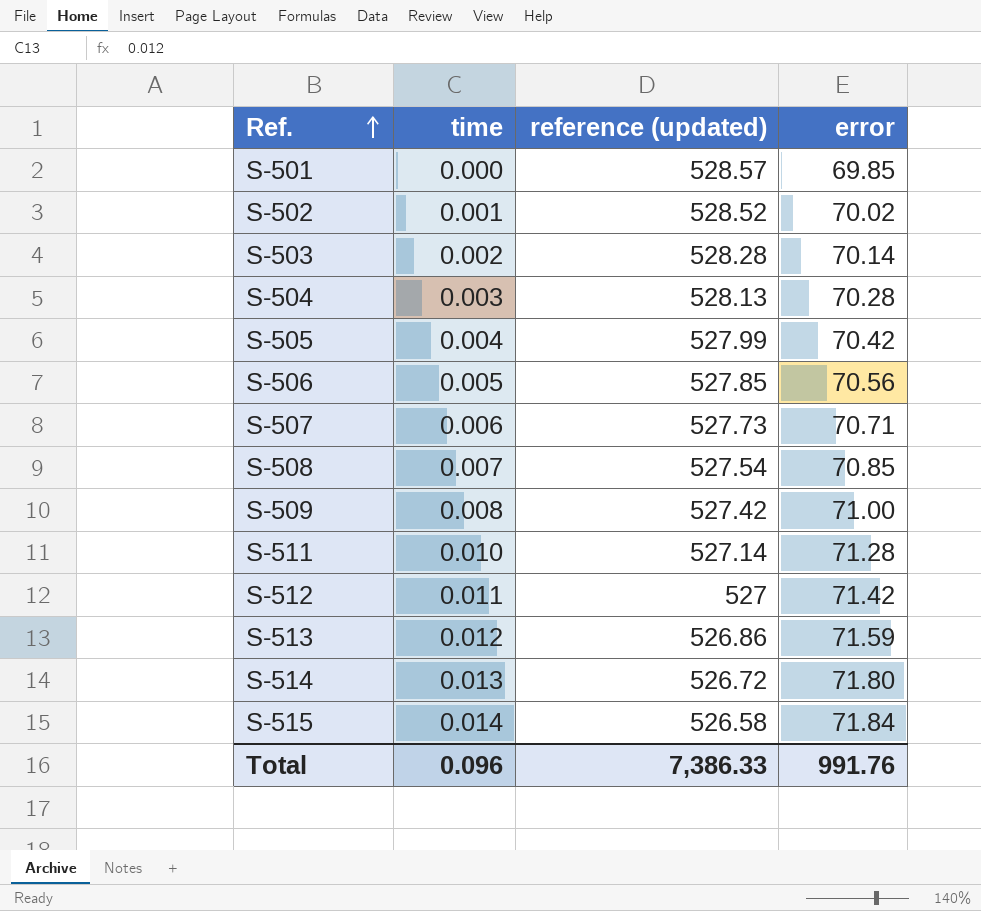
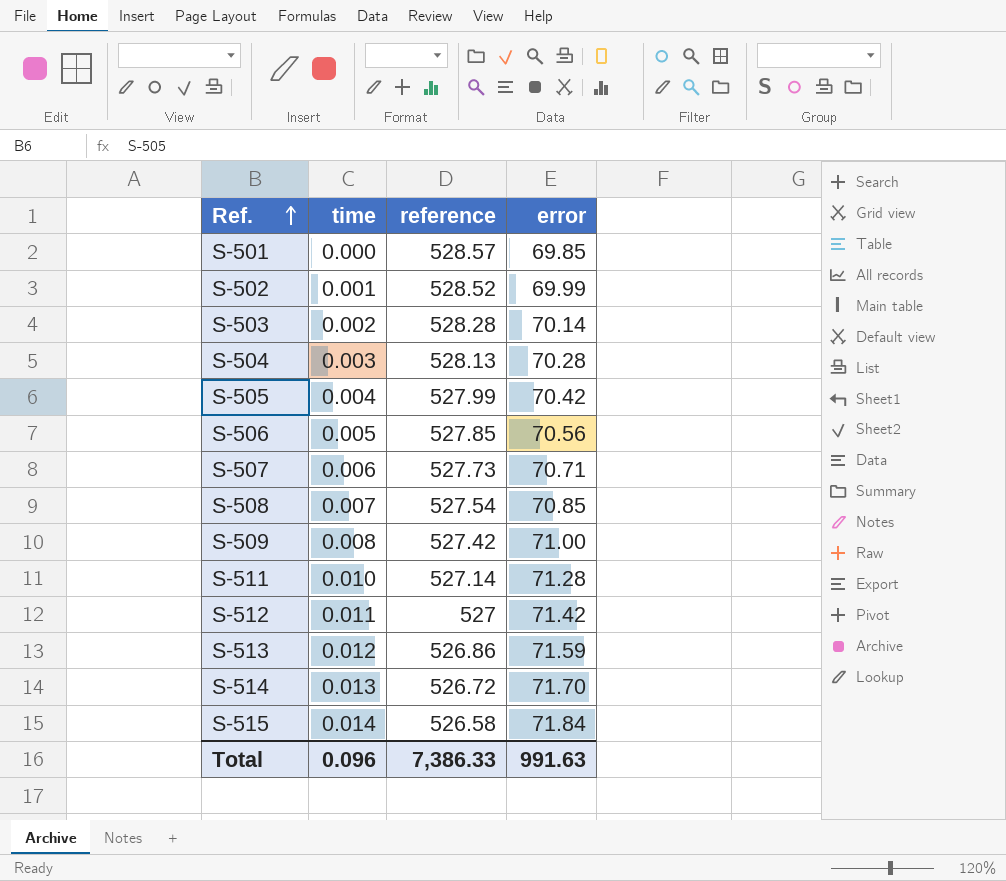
column name: reference (updated) -> reference
S-502 | error: 70.02 -> 69.99
S-514 | error: 71.80 -> 71.70
Total | error: 991.76 -> 991.63

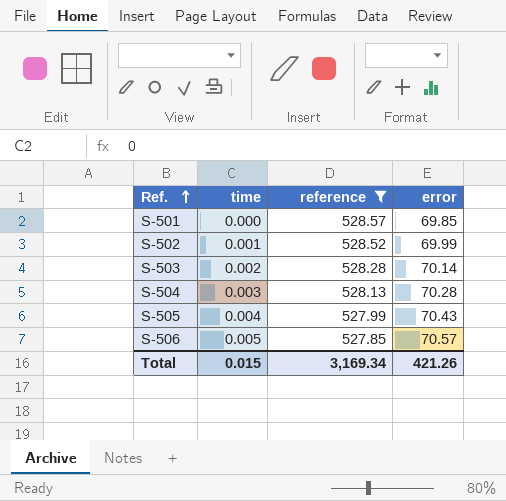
filter: none -> reference >= 527.85
S-505 | error: 70.42 -> 70.43
S-506 | error: 70.56 -> 70.57
Total | time: 0.096 -> 0.015
Total | reference: 7,386.33 -> 3,169.34
Total | error: 991.63 -> 421.26

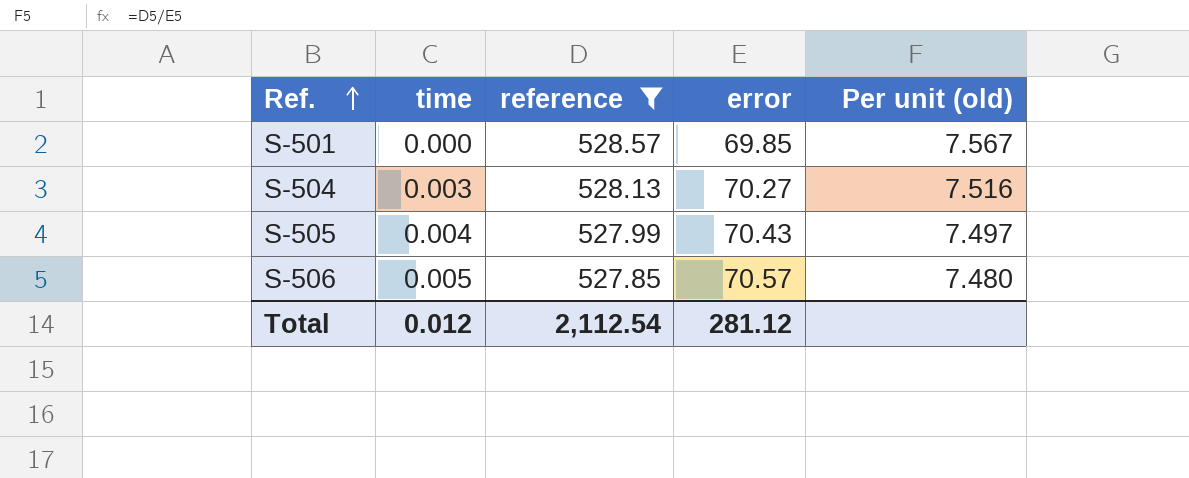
column Per unit (old) | formula: none -> [reference] / [error]
row S-502: 0.001 | 528.52 | 69.99 -> none
row S-503: 0.002 | 528.28 | 70.14 -> none
S-504 | error: 70.28 -> 70.27
Total | time: 0.015 -> 0.012
Total | reference: 3,169.34 -> 2,112.54
Total | error: 421.26 -> 281.12

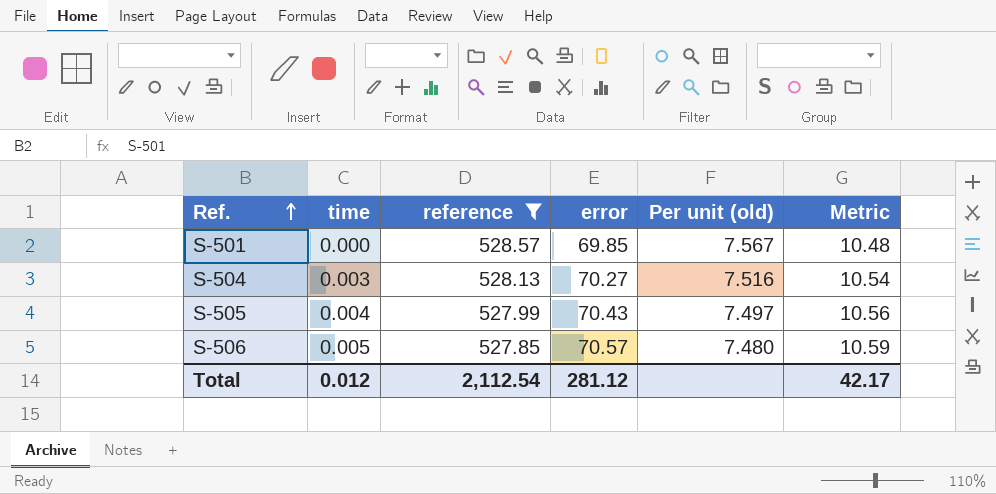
column Metric | formula: none -> [error] * 0.15

